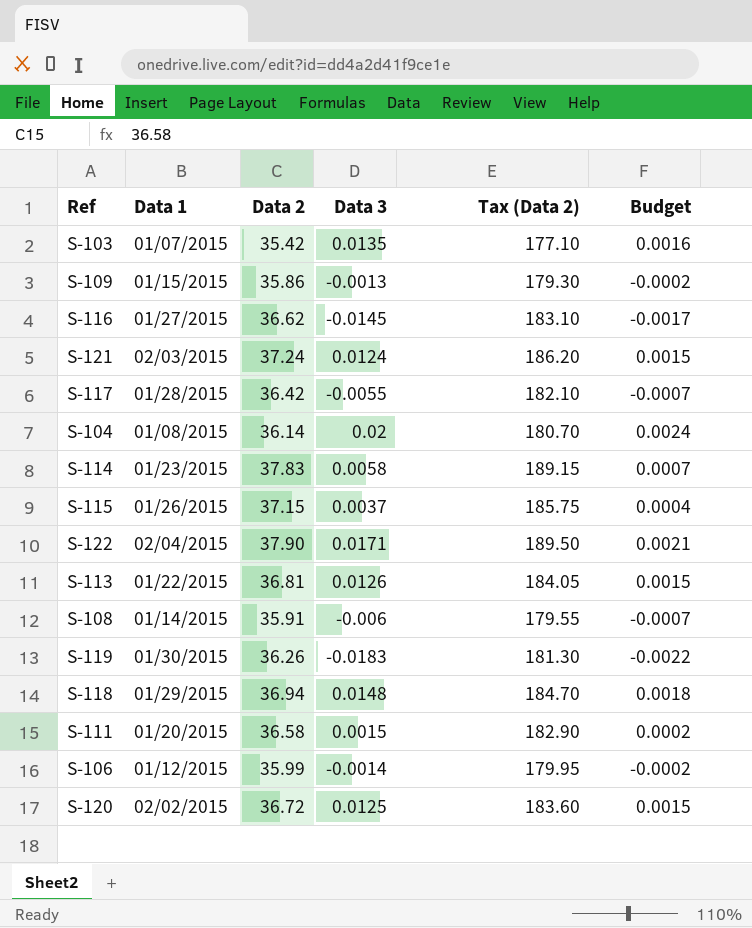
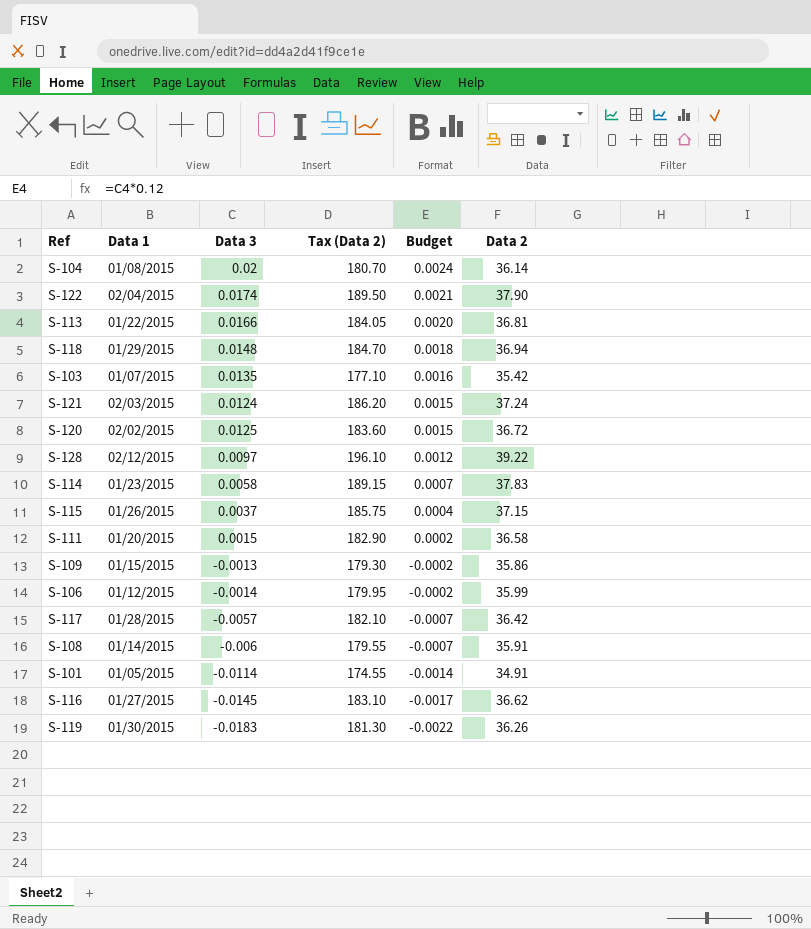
row order: none -> Budget descending
column Data 2 | position: 3 -> 6
S-122 | Data 3: 0.0171 -> 0.0174
S-113 | Data 3: 0.0126 -> 0.0166
S-113 | Budget: 0.0015 -> 0.0020
row S-128: none -> 02/12/2015 | 0.0097 | 196.10 | 0.0012 | 39.22
S-117 | Data 3: -0.0055 -> -0.0057
row S-101: none -> 01/05/2015 | -0.0114 | 174.55 | -0.0014 | 34.91

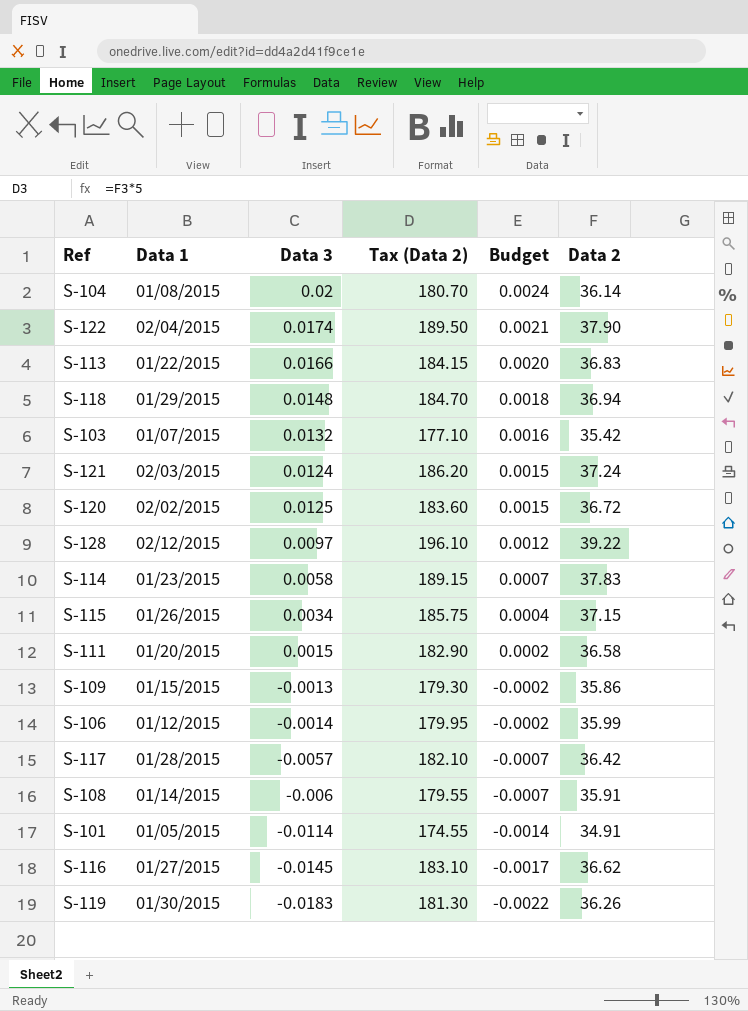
S-113 | Tax (Data 2): 184.05 -> 184.15
S-113 | Data 2: 36.81 -> 36.83
S-103 | Data 3: 0.0135 -> 0.0132
S-115 | Data 3: 0.0037 -> 0.0034

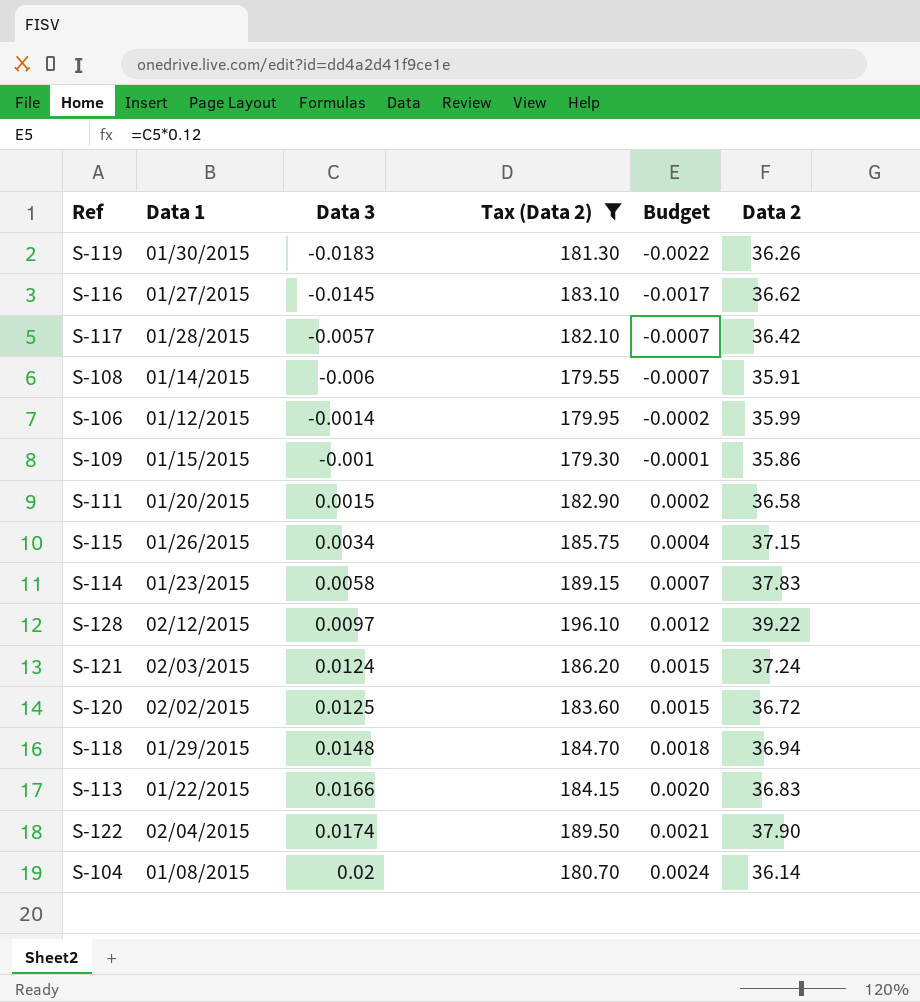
filter: none -> Tax (Data 2) >= 179.30
row order: Budget descending -> Budget ascending
S-109 | Data 3: -0.0013 -> -0.001
S-109 | Budget: -0.0002 -> -0.0001

